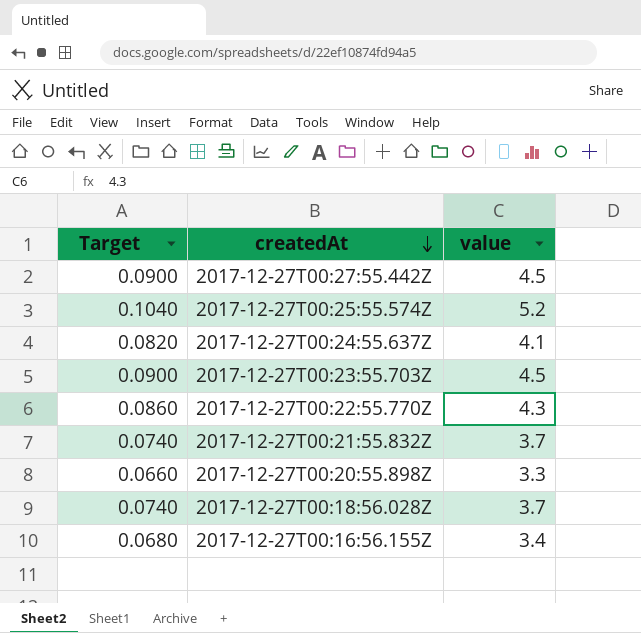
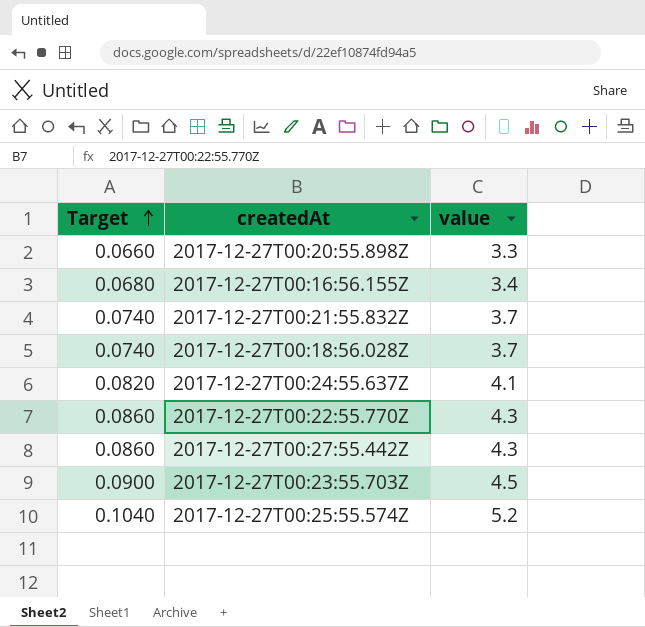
row order: createdAt descending -> Target ascending
2017-12-27T00:27:55.442Z | Target: 0.0900 -> 0.0860
2017-12-27T00:27:55.442Z | value: 4.5 -> 4.3

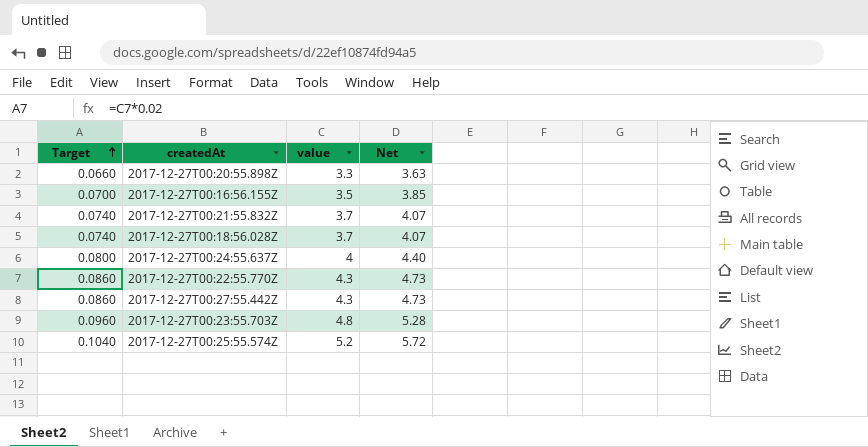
column Net | formula: none -> [value] * 1.1
2017-12-27T00:16:56.155Z | Target: 0.0680 -> 0.0700
2017-12-27T00:16:56.155Z | value: 3.4 -> 3.5
2017-12-27T00:24:55.637Z | Target: 0.0820 -> 0.0800
2017-12-27T00:24:55.637Z | value: 4.1 -> 4
2017-12-27T00:23:55.703Z | Target: 0.0900 -> 0.0960
2017-12-27T00:23:55.703Z | value: 4.5 -> 4.8

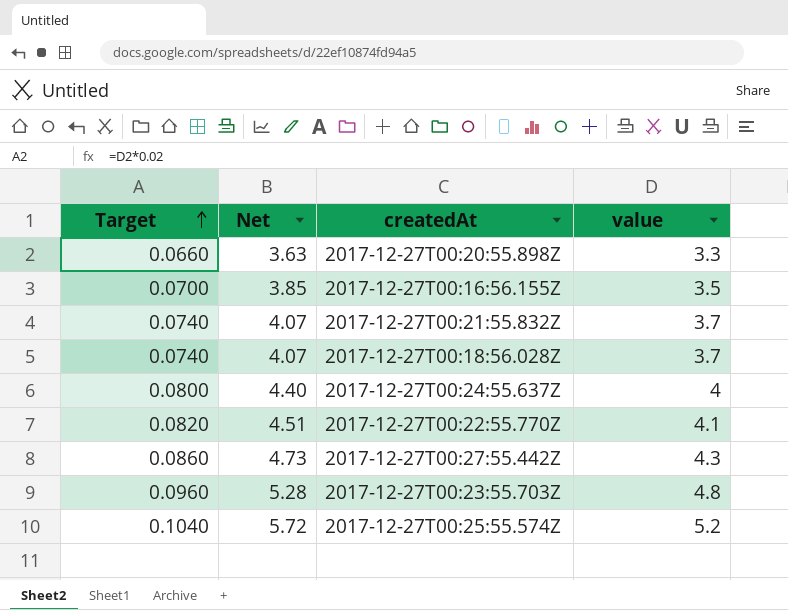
column Net | position: 4 -> 2
2017-12-27T00:22:55.770Z | Target: 0.0860 -> 0.0820
2017-12-27T00:22:55.770Z | Net: 4.73 -> 4.51
2017-12-27T00:22:55.770Z | value: 4.3 -> 4.1

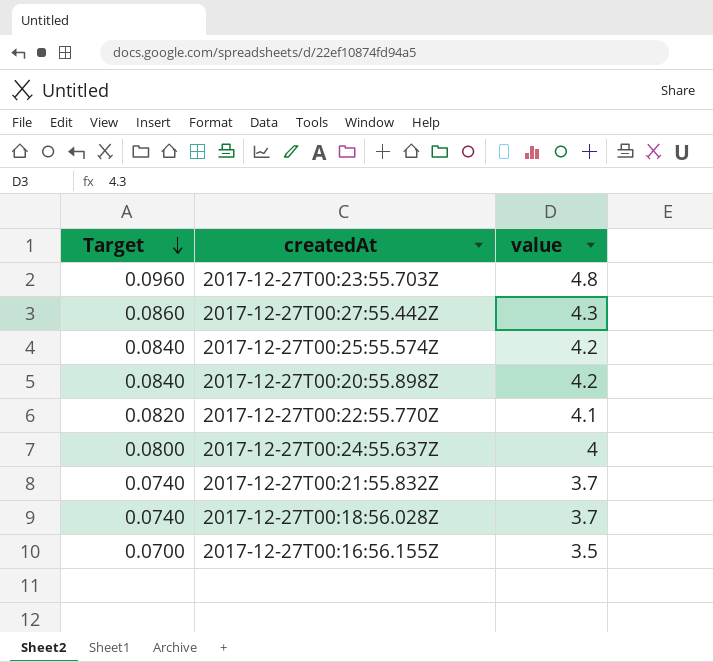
row order: Target ascending -> Target descending
column Net | formula: [value] * 1.1 -> none
2017-12-27T00:25:55.574Z | Target: 0.1040 -> 0.0840
2017-12-27T00:25:55.574Z | value: 5.2 -> 4.2
2017-12-27T00:20:55.898Z | Target: 0.0660 -> 0.0840
2017-12-27T00:20:55.898Z | value: 3.3 -> 4.2

